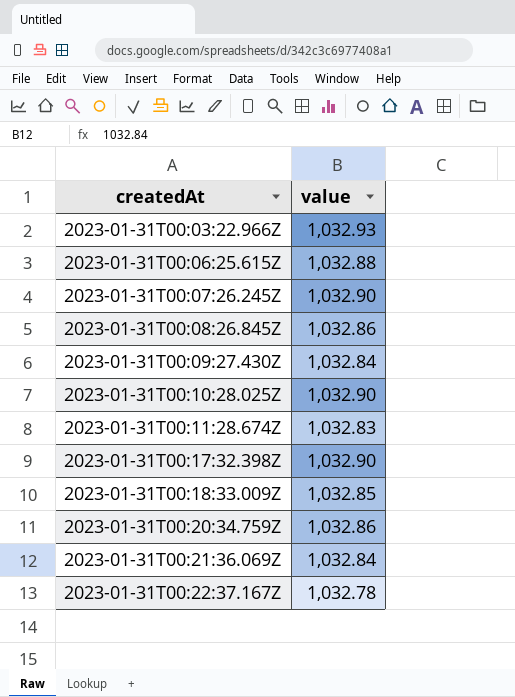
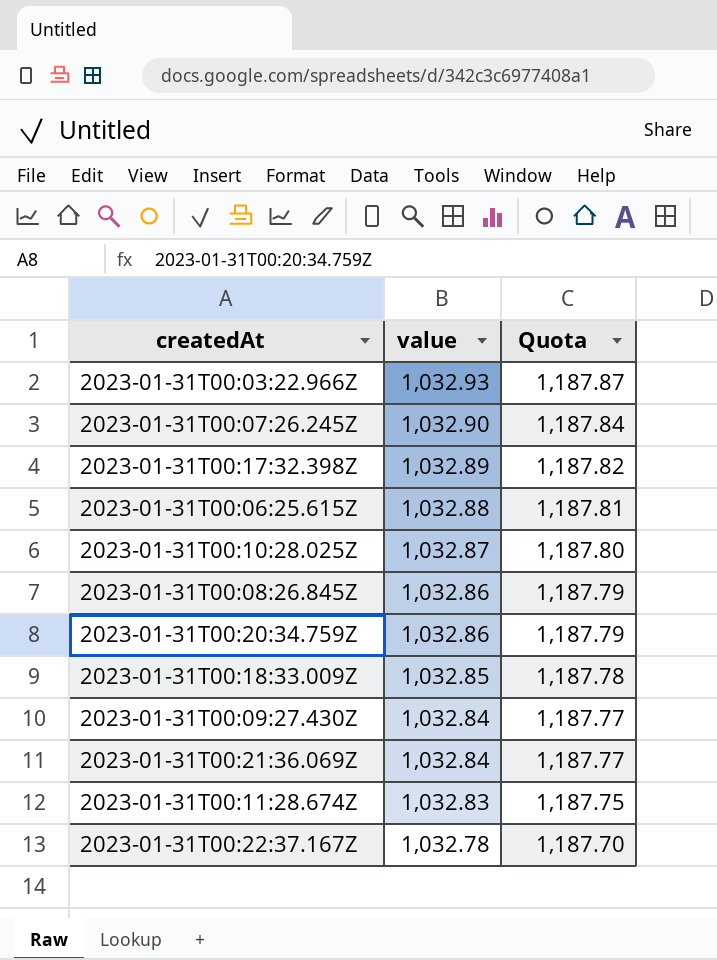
row order: createdAt ascending -> value descending
column Quota | formula: none -> [value] * 1.15
2023-01-31T00:17:32.398Z | value: 1,032.90 -> 1,032.89
2023-01-31T00:10:28.025Z | value: 1,032.90 -> 1,032.87

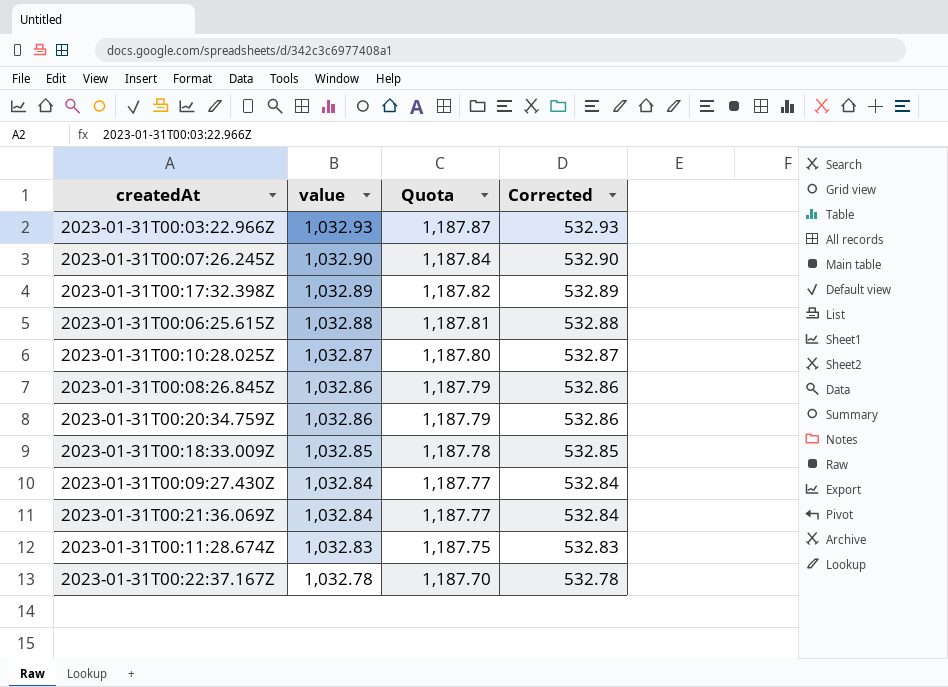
column Corrected | formula: none -> [value] - 500

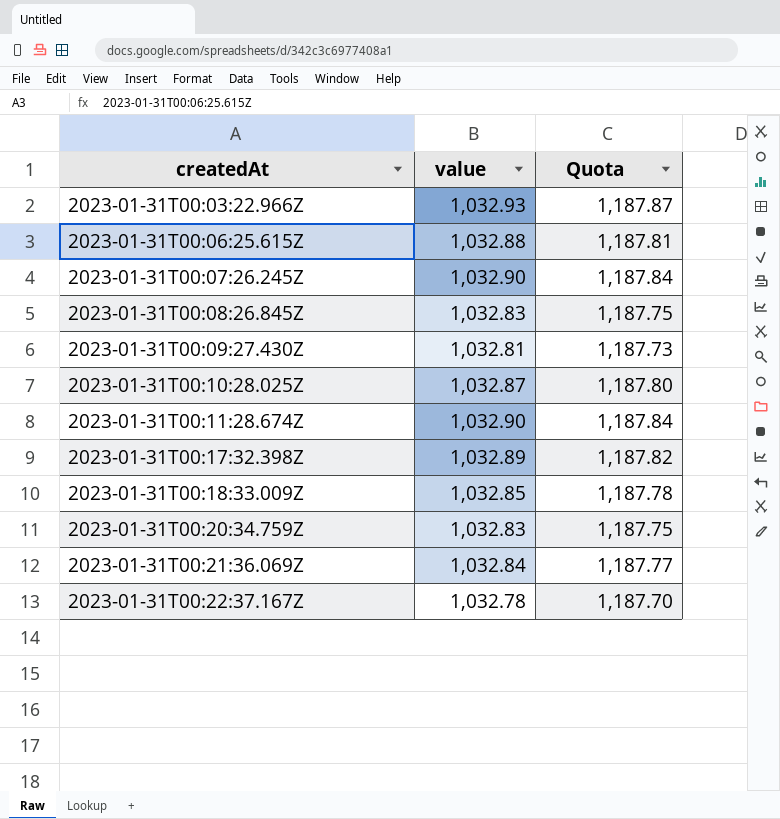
row order: value descending -> createdAt ascending
column Corrected | formula: [value] - 500 -> none
2023-01-31T00:08:26.845Z | value: 1,032.86 -> 1,032.83
2023-01-31T00:08:26.845Z | Quota: 1,187.79 -> 1,187.75
2023-01-31T00:09:27.430Z | value: 1,032.84 -> 1,032.81
2023-01-31T00:09:27.430Z | Quota: 1,187.77 -> 1,187.73
2023-01-31T00:11:28.674Z | value: 1,032.83 -> 1,032.90
2023-01-31T00:11:28.674Z | Quota: 1,187.75 -> 1,187.84
2023-01-31T00:20:34.759Z | value: 1,032.86 -> 1,032.83
2023-01-31T00:20:34.759Z | Quota: 1,187.79 -> 1,187.75

